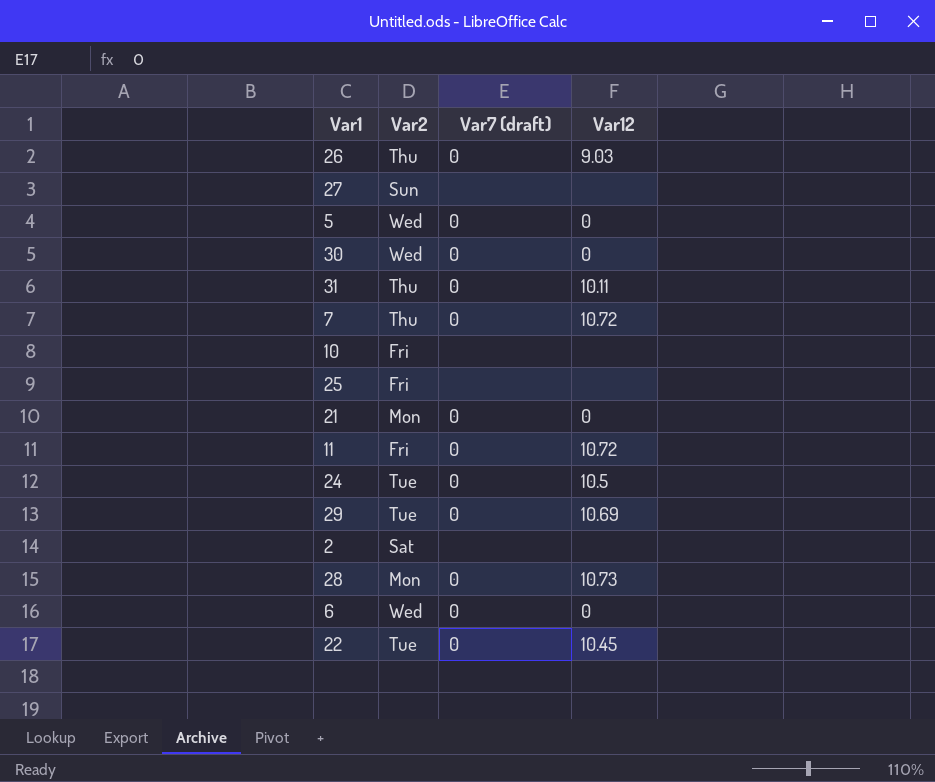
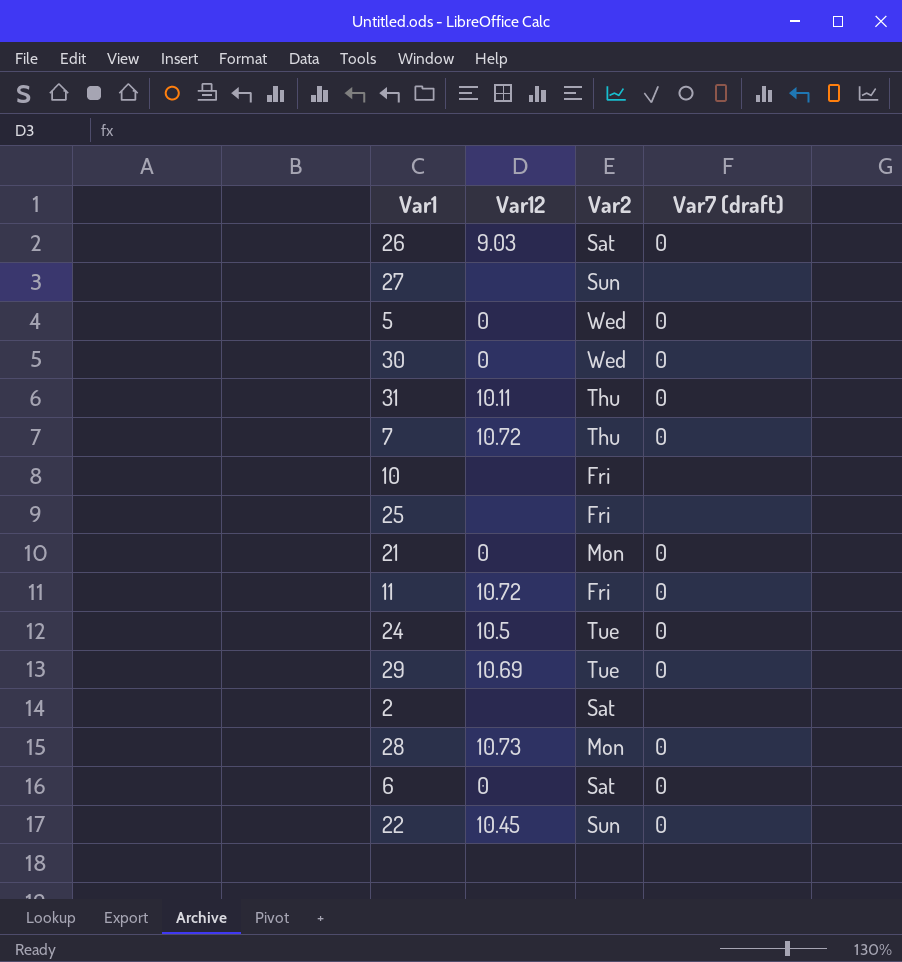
column Var12 | position: 4 -> 2
26 | Var2: Thu -> Sat
6 | Var2: Wed -> Sat
22 | Var2: Tue -> Sun

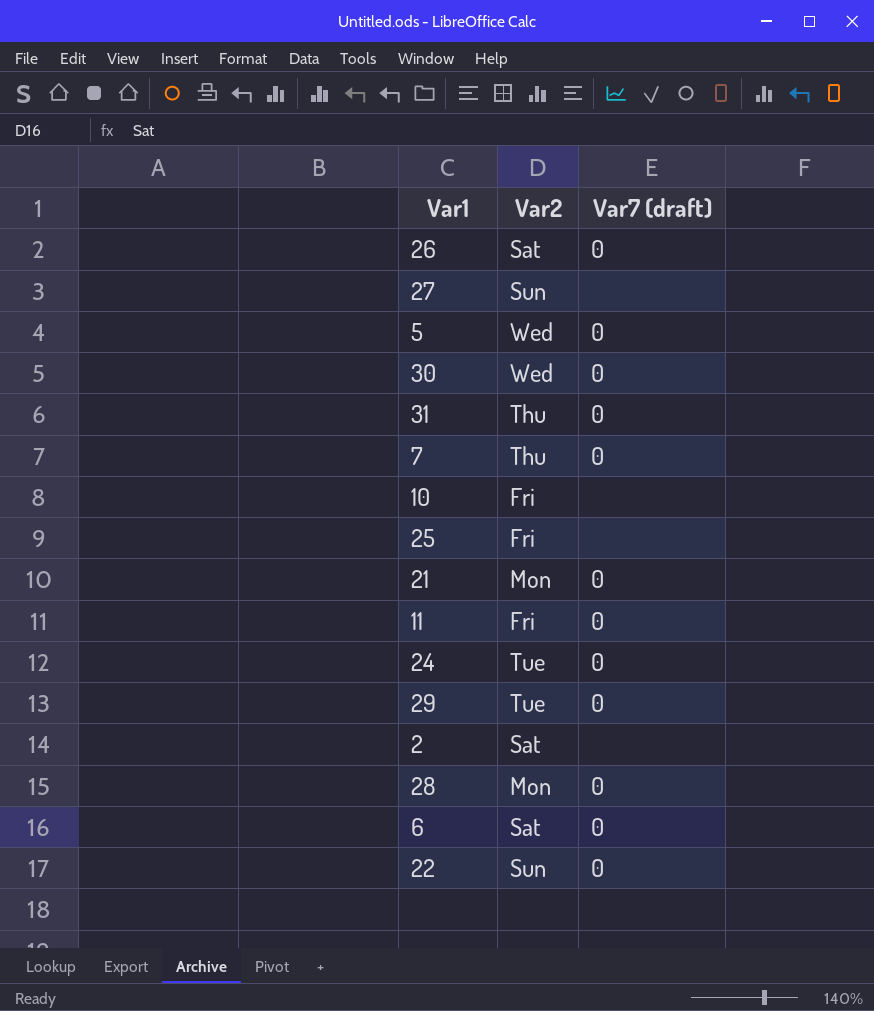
column Var12 | position: 2 -> none

